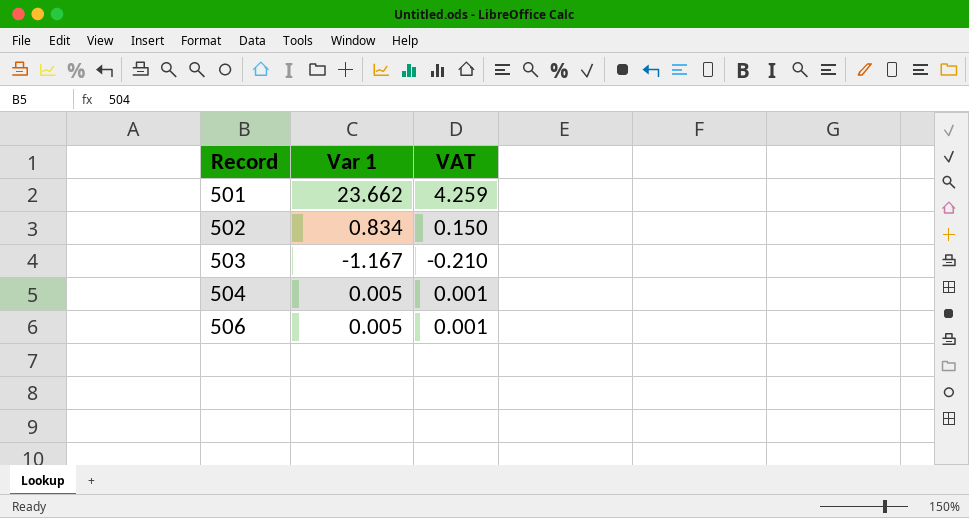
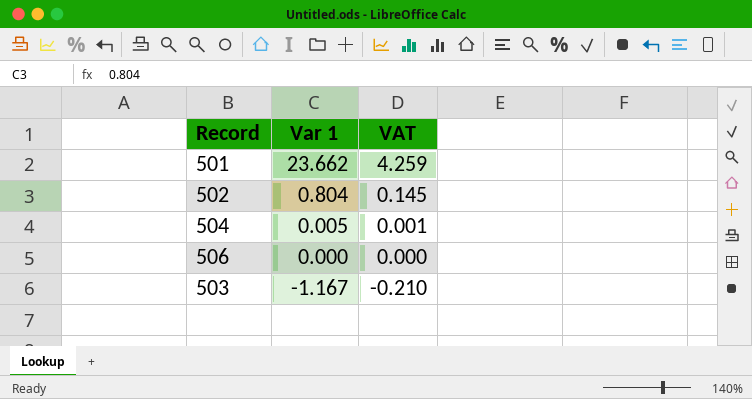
row order: Record ascending -> Var 1 descending
502 | Var 1: 0.834 -> 0.804
502 | VAT: 0.150 -> 0.145
506 | Var 1: 0.005 -> 0.000
506 | VAT: 0.001 -> 0.000

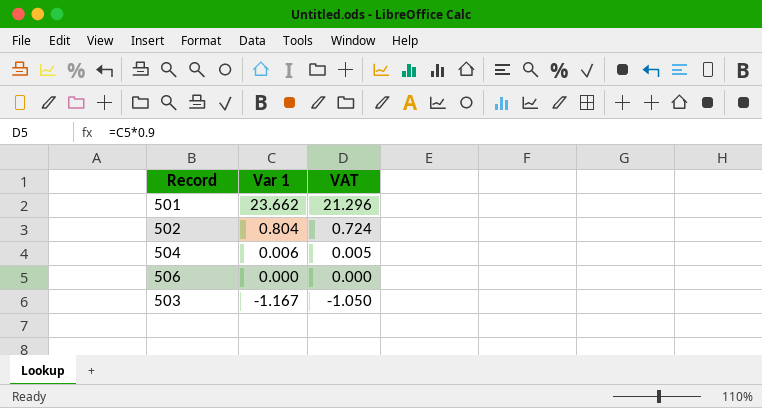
column VAT | formula: [Var 1] * 0.18 -> [Var 1] * 0.9
504 | Var 1: 0.005 -> 0.006

